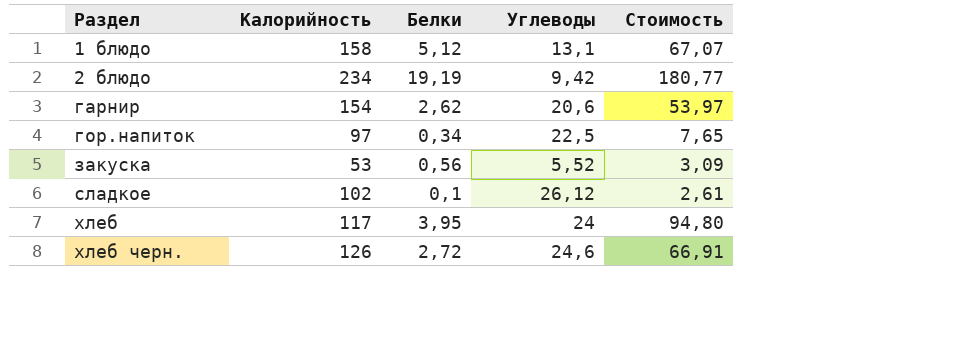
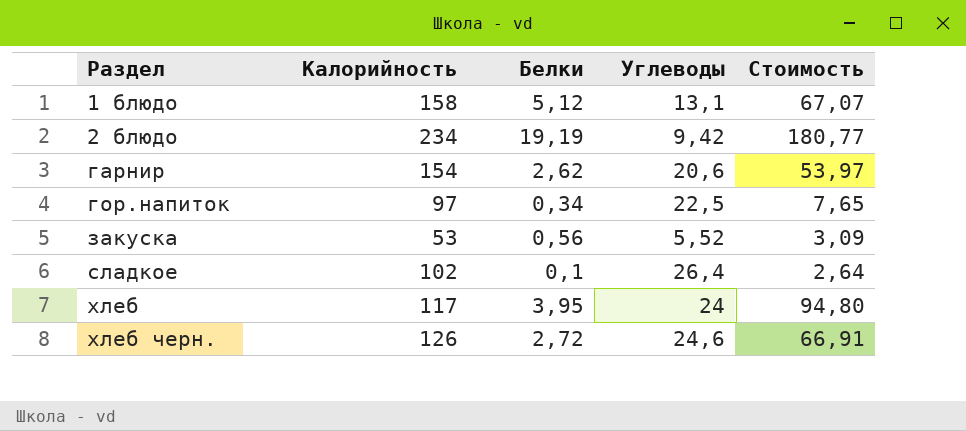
сладкое | Углеводы: 26,12 -> 26,4
сладкое | Стоимость: 2,61 -> 2,64

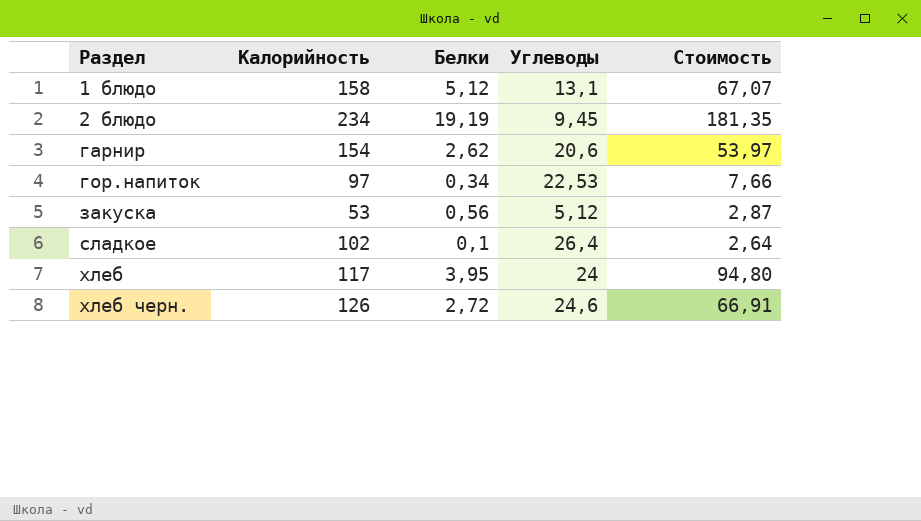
2 блюдо | Углеводы: 9,42 -> 9,45
2 блюдо | Стоимость: 180,77 -> 181,35
гор.напиток | Углеводы: 22,5 -> 22,53
гор.напиток | Стоимость: 7,65 -> 7,66
закуска | Углеводы: 5,52 -> 5,12
закуска | Стоимость: 3,09 -> 2,87

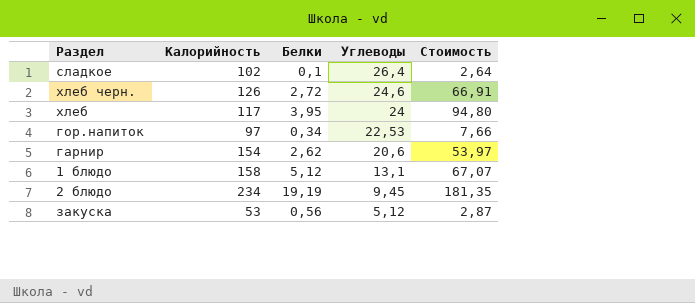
row order: Раздел ascending -> Углеводы descending

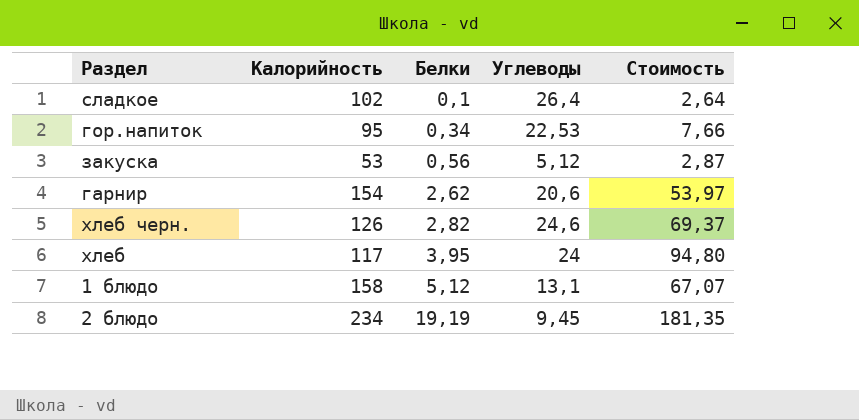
row order: Углеводы descending -> Белки ascending
гор.напиток | Калорийность: 97 -> 95
хлеб черн. | Белки: 2,72 -> 2,82
хлеб черн. | Стоимость: 66,91 -> 69,37

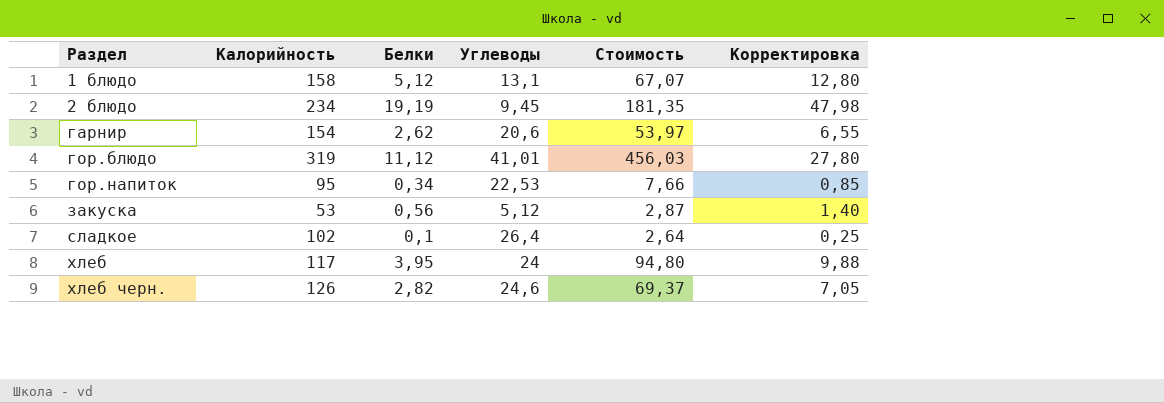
row order: Белки ascending -> Раздел ascending
column Корректировка | formula: none -> [Белки] * 2,5
row гор.блюдо: none -> 319 | 11,12 | 41,01 | 456,03 | 27,80

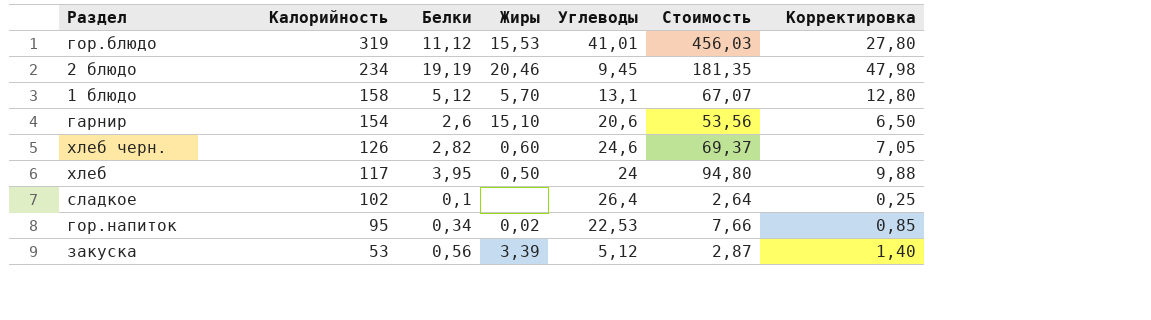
row order: Раздел ascending -> Калорийность descending
column Жиры | position: none -> 4
гарнир | Белки: 2,62 -> 2,6
гарнир | Стоимость: 53,97 -> 53,56
гарнир | Корректировка: 6,55 -> 6,50

